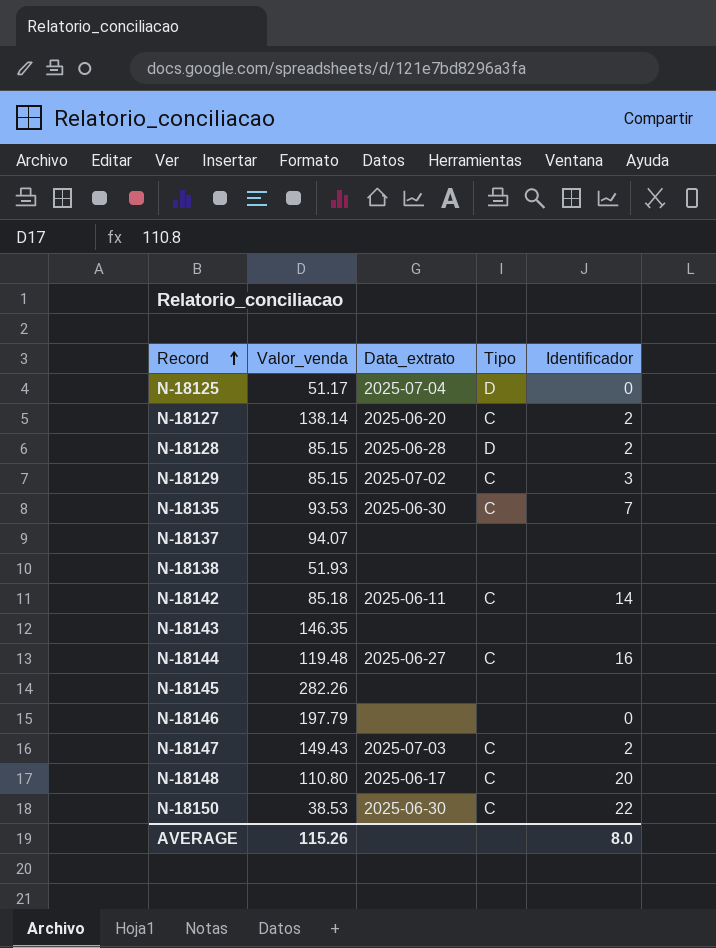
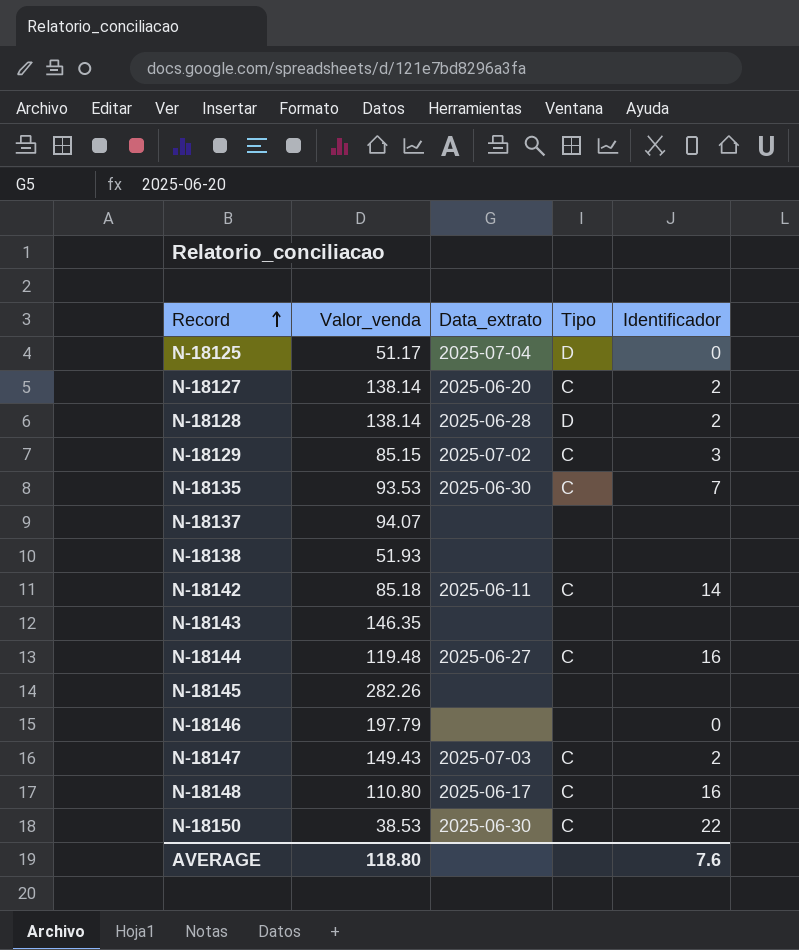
N-18128 | Valor_venda: 85.15 -> 138.14
N-18148 | Identificador: 20 -> 16
AVERAGE | Valor_venda: 115.26 -> 118.80
AVERAGE | Identificador: 8.0 -> 7.6

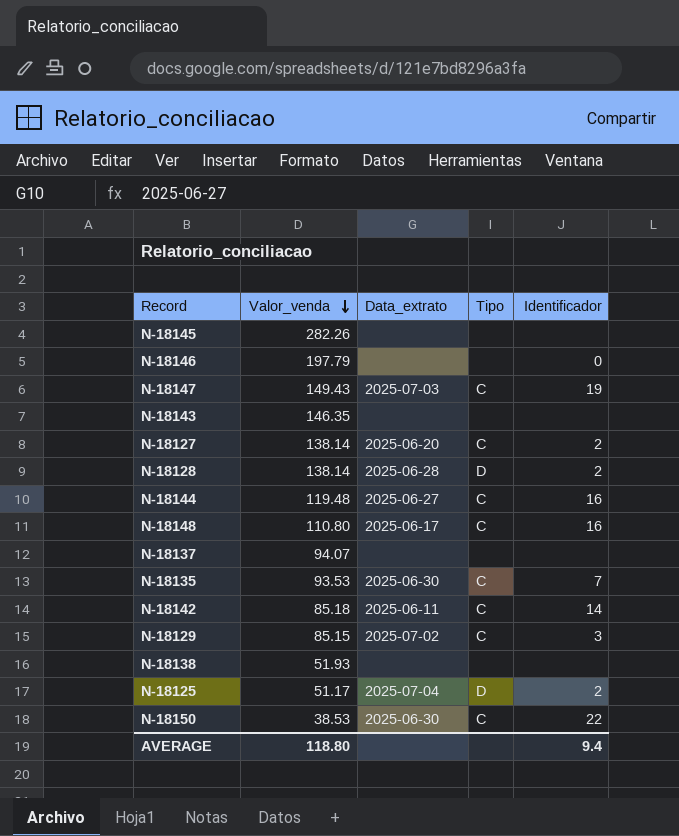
row order: Record ascending -> Valor_venda descending
N-18147 | Identificador: 2 -> 19
N-18125 | Identificador: 0 -> 2
AVERAGE | Identificador: 7.6 -> 9.4

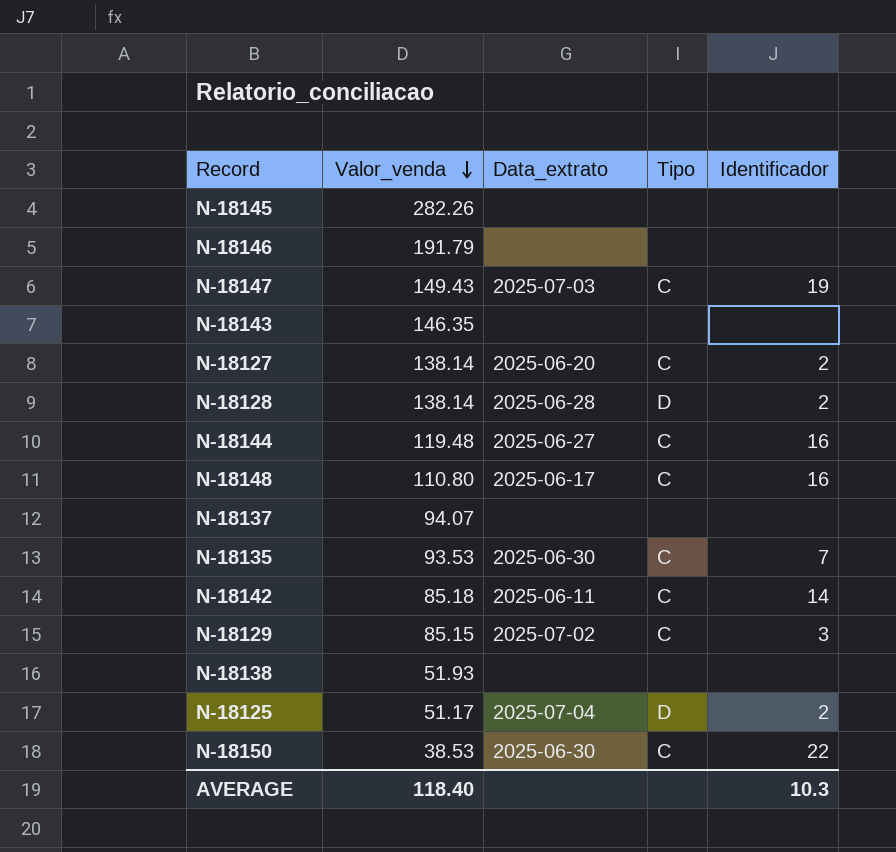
N-18146 | Valor_venda: 197.79 -> 191.79
N-18146 | Identificador: 0 -> none
AVERAGE | Valor_venda: 118.80 -> 118.40
AVERAGE | Identificador: 9.4 -> 10.3

